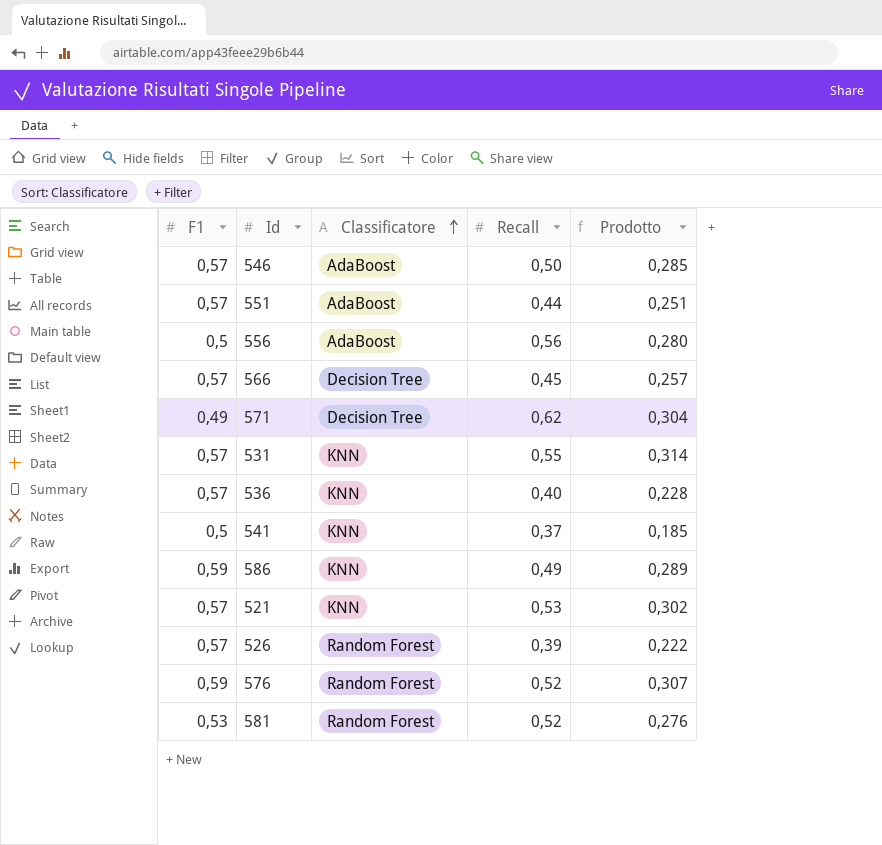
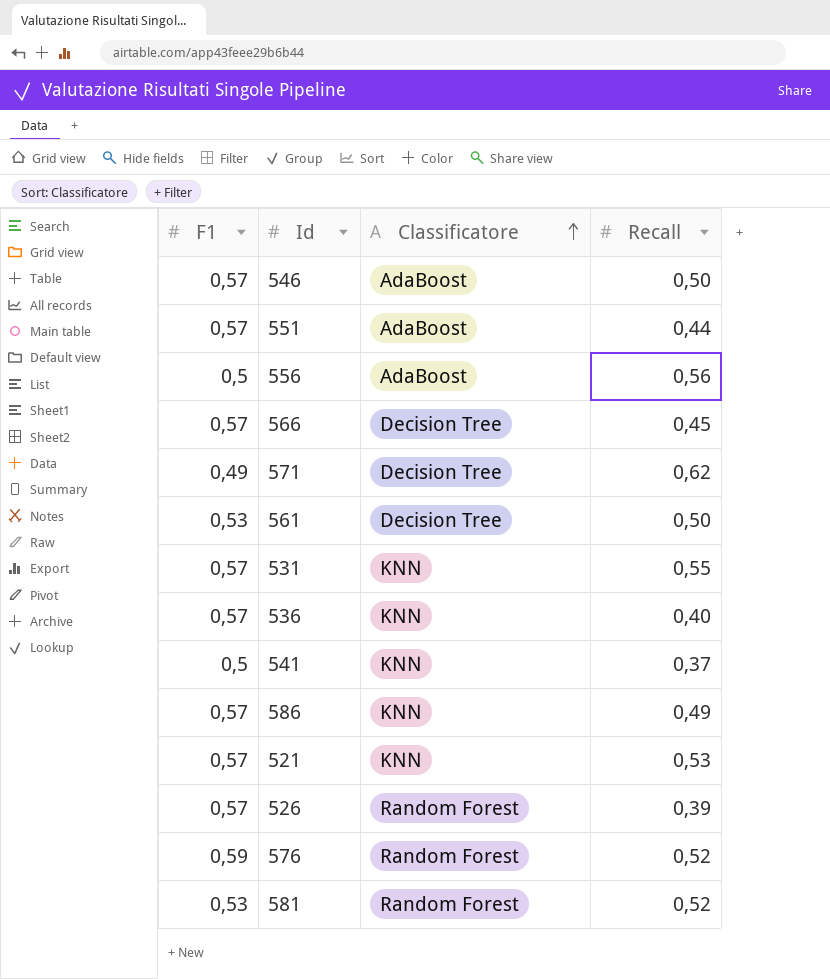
column Prodotto | formula: [F1] * [Recall] -> none
row 561: none -> 0,53 | Decision Tree | 0,50
586 | F1: 0,59 -> 0,57

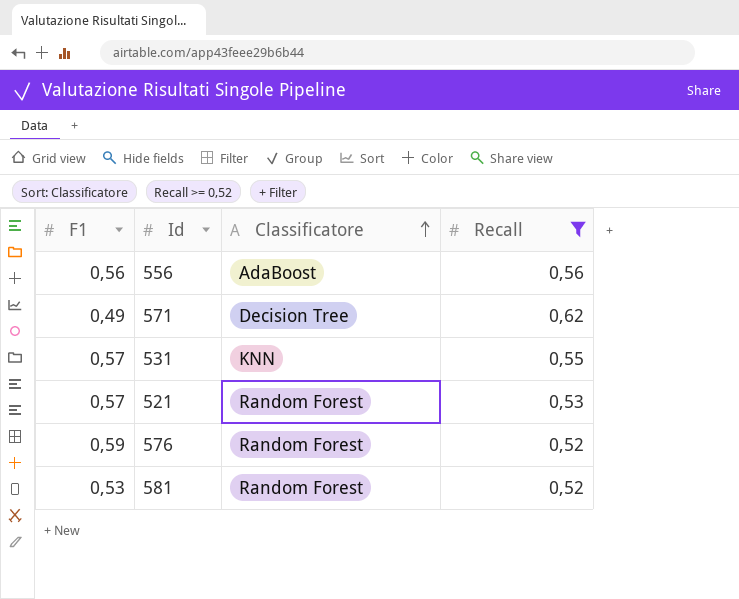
filter: none -> Recall >= 0,52
556 | F1: 0,5 -> 0,56
521 | Classificatore: KNN -> Random Forest

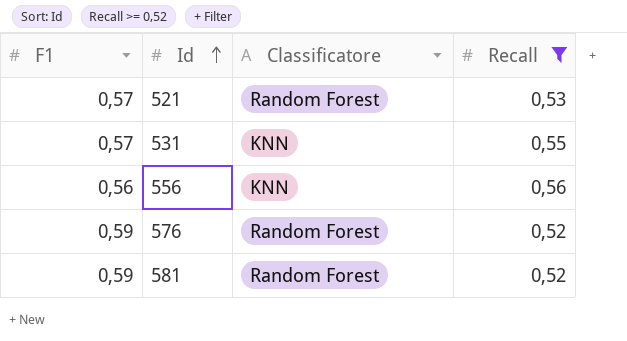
row order: Classificatore ascending -> Id ascending
row 571: 0,49 | Decision Tree | 0,62 -> none
556 | Classificatore: AdaBoost -> KNN
581 | F1: 0,53 -> 0,59

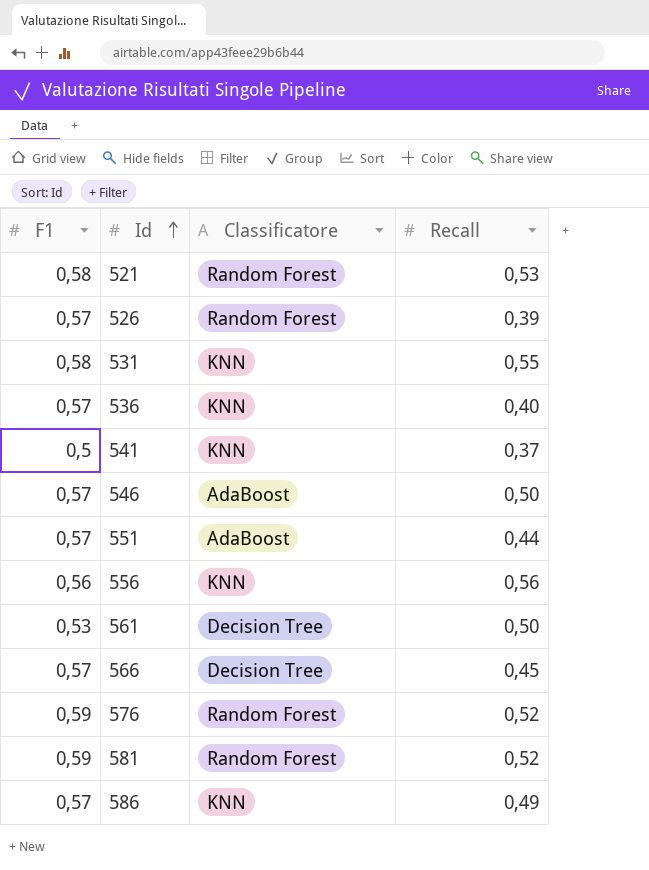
filter: Recall >= 0,52 -> none
521 | F1: 0,57 -> 0,58
531 | F1: 0,57 -> 0,58

